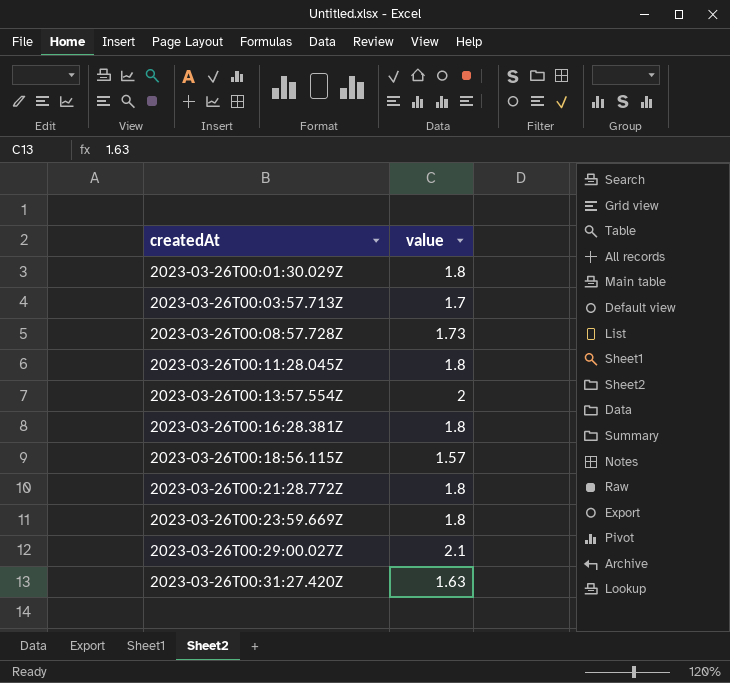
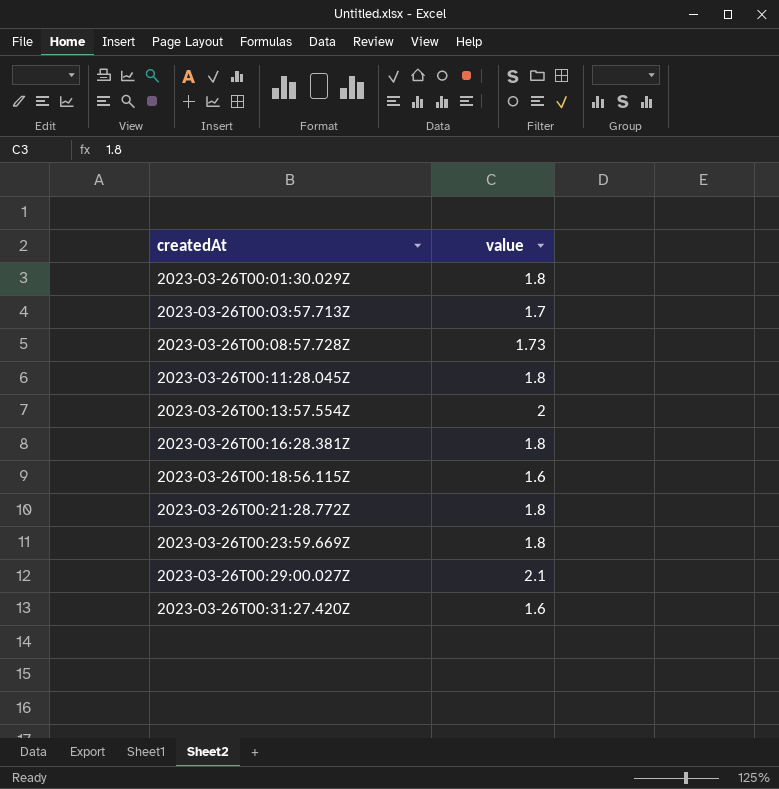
2023-03-26T00:18:56.115Z | value: 1.57 -> 1.6
2023-03-26T00:31:27.420Z | value: 1.63 -> 1.6

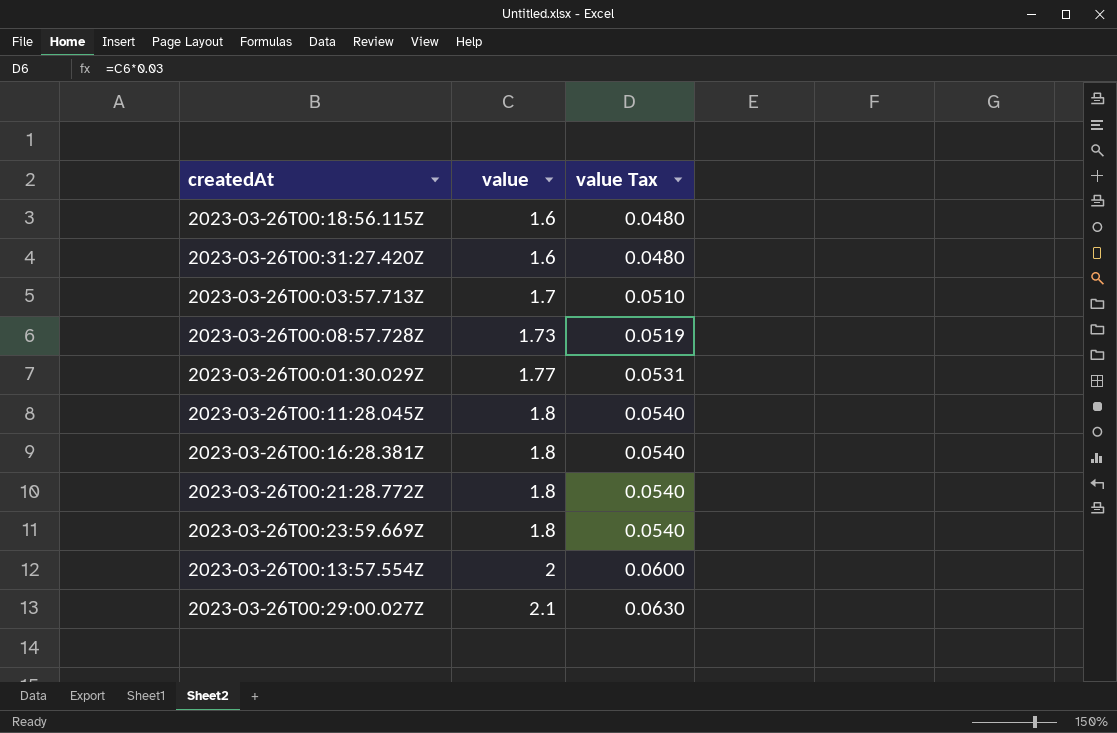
row order: createdAt ascending -> value ascending
column value Tax | formula: none -> [value] * 0.03
2023-03-26T00:01:30.029Z | value: 1.8 -> 1.77

